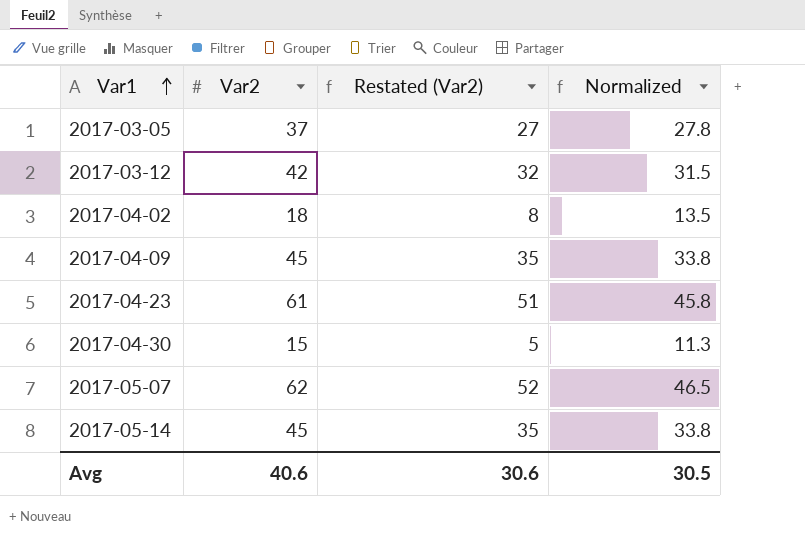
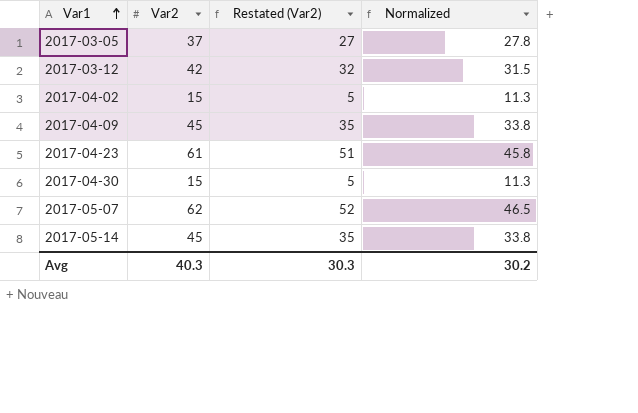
2017-04-02 | Var2: 18 -> 15
2017-04-02 | Restated (Var2): 8 -> 5
2017-04-02 | Normalized: 13.5 -> 11.3
Avg | Var2: 40.6 -> 40.3
Avg | Restated (Var2): 30.6 -> 30.3
Avg | Normalized: 30.5 -> 30.2

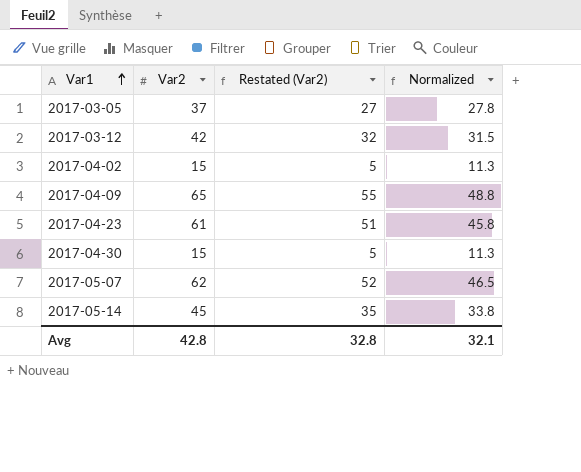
2017-04-09 | Var2: 45 -> 65
2017-04-09 | Restated (Var2): 35 -> 55
2017-04-09 | Normalized: 33.8 -> 48.8
Avg | Var2: 40.3 -> 42.8
Avg | Restated (Var2): 30.3 -> 32.8
Avg | Normalized: 30.2 -> 32.1

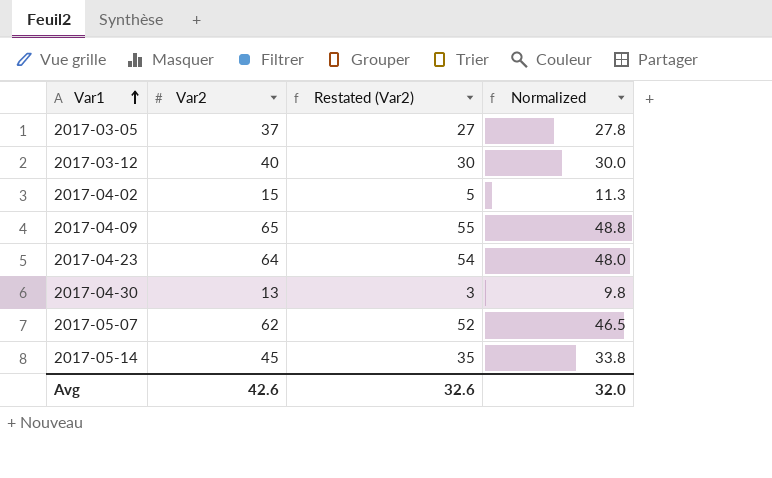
2017-03-12 | Var2: 42 -> 40
2017-03-12 | Restated (Var2): 32 -> 30
2017-03-12 | Normalized: 31.5 -> 30.0
2017-04-23 | Var2: 61 -> 64
2017-04-23 | Restated (Var2): 51 -> 54
2017-04-23 | Normalized: 45.8 -> 48.0
2017-04-30 | Var2: 15 -> 13
2017-04-30 | Restated (Var2): 5 -> 3
2017-04-30 | Normalized: 11.3 -> 9.8
Avg | Var2: 42.8 -> 42.6
Avg | Restated (Var2): 32.8 -> 32.6
Avg | Normalized: 32.1 -> 32.0

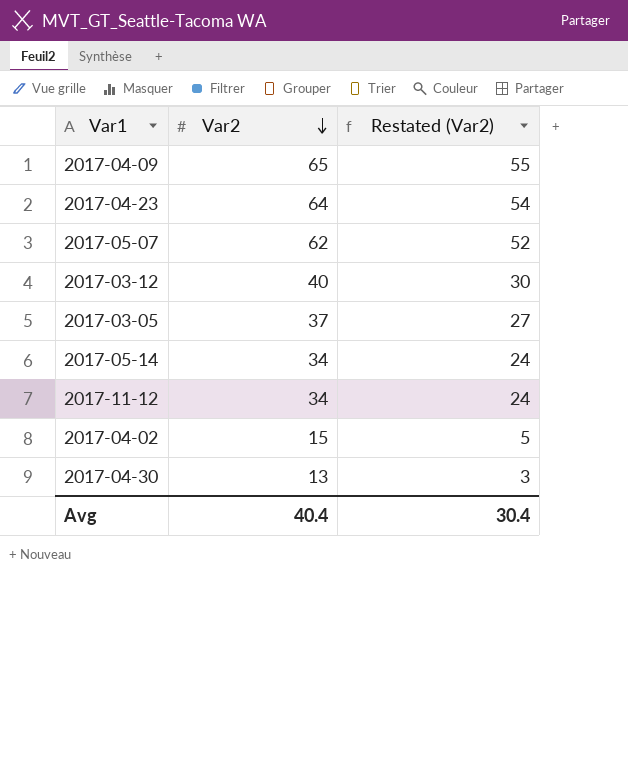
row order: Var1 ascending -> Var2 descending
column Normalized | formula: [Var2] * 0.75 -> none
2017-05-14 | Var2: 45 -> 34
2017-05-14 | Restated (Var2): 35 -> 24
row 2017-11-12: none -> 34 | 24
Avg | Var2: 42.6 -> 40.4
Avg | Restated (Var2): 32.6 -> 30.4

